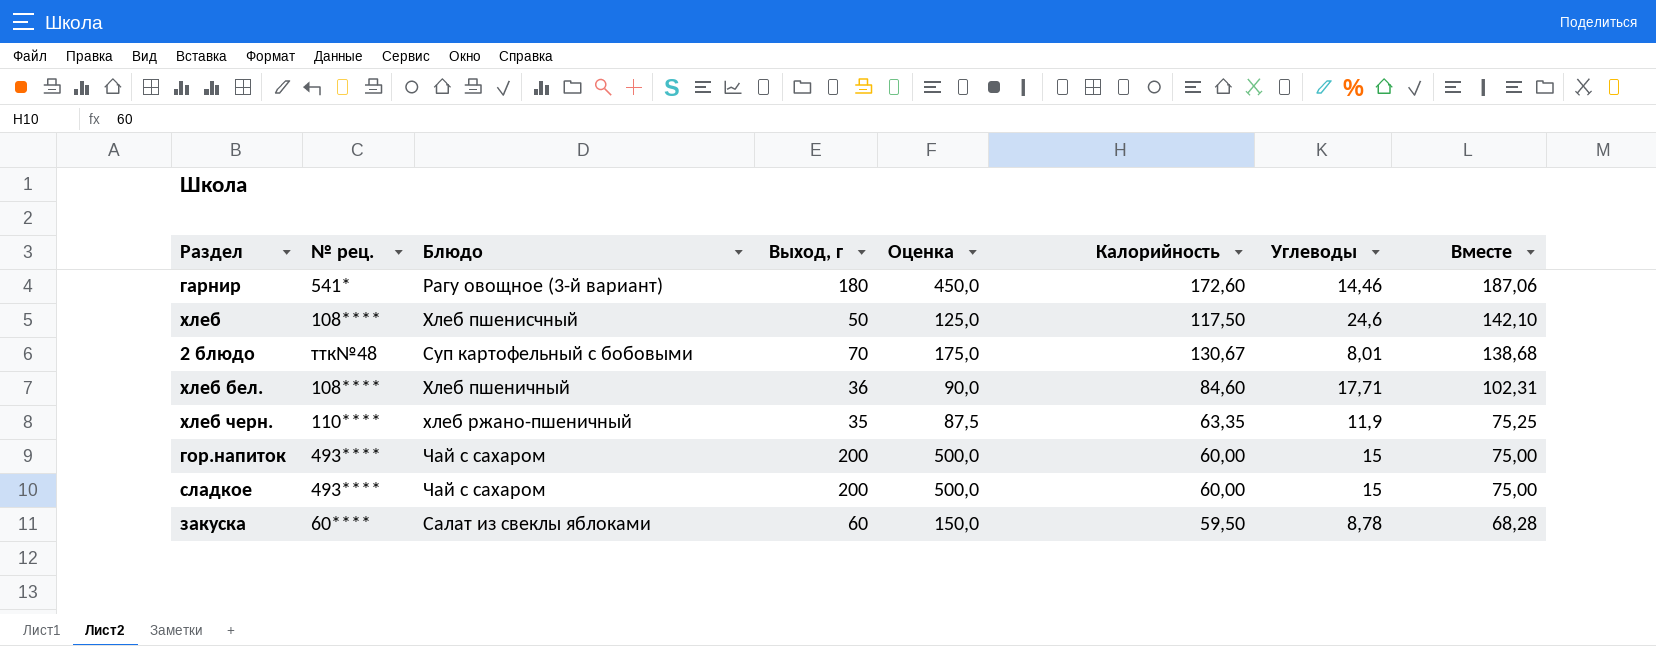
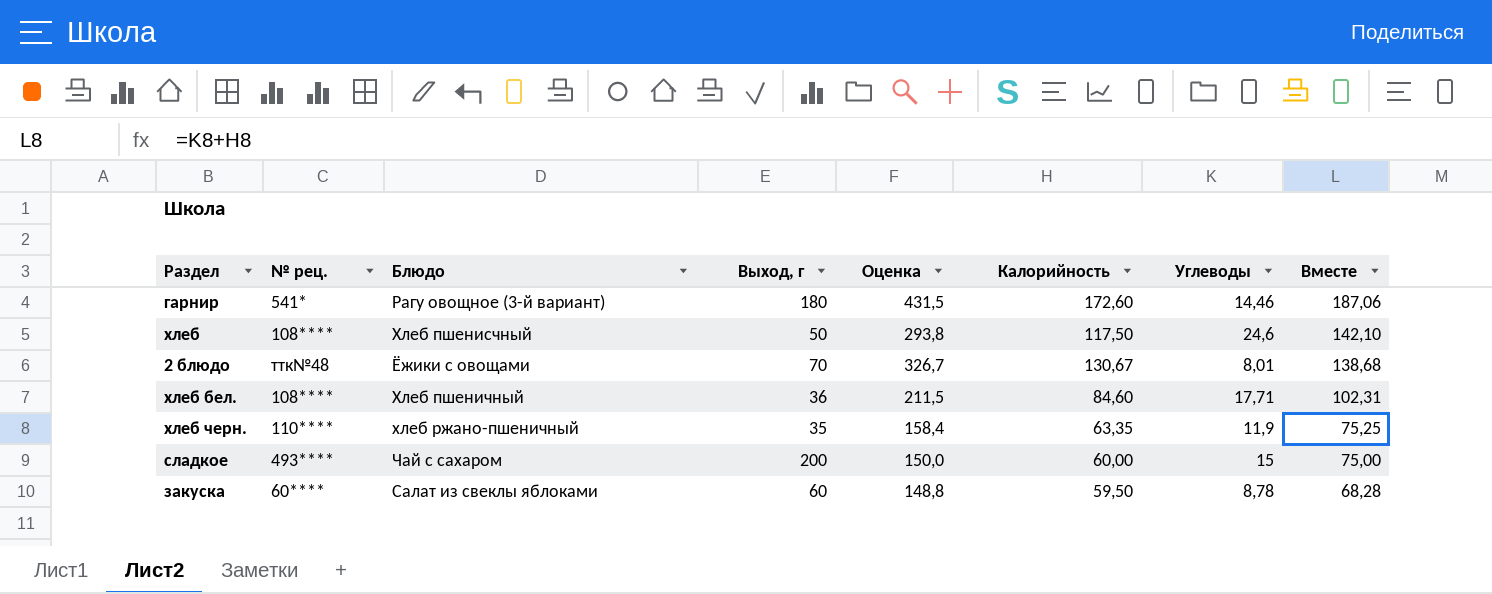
column Оценка | formula: [Выход, г] * 2,5 -> [Калорийность] * 2,5
row гор.напиток: 493**** | Чай с сахаром | 200 | 500,0 | 60,00 | 15 | 75,00 -> none
2 блюдо | Блюдо: Суп картофельный с бобовыми -> Ёжики с овощами

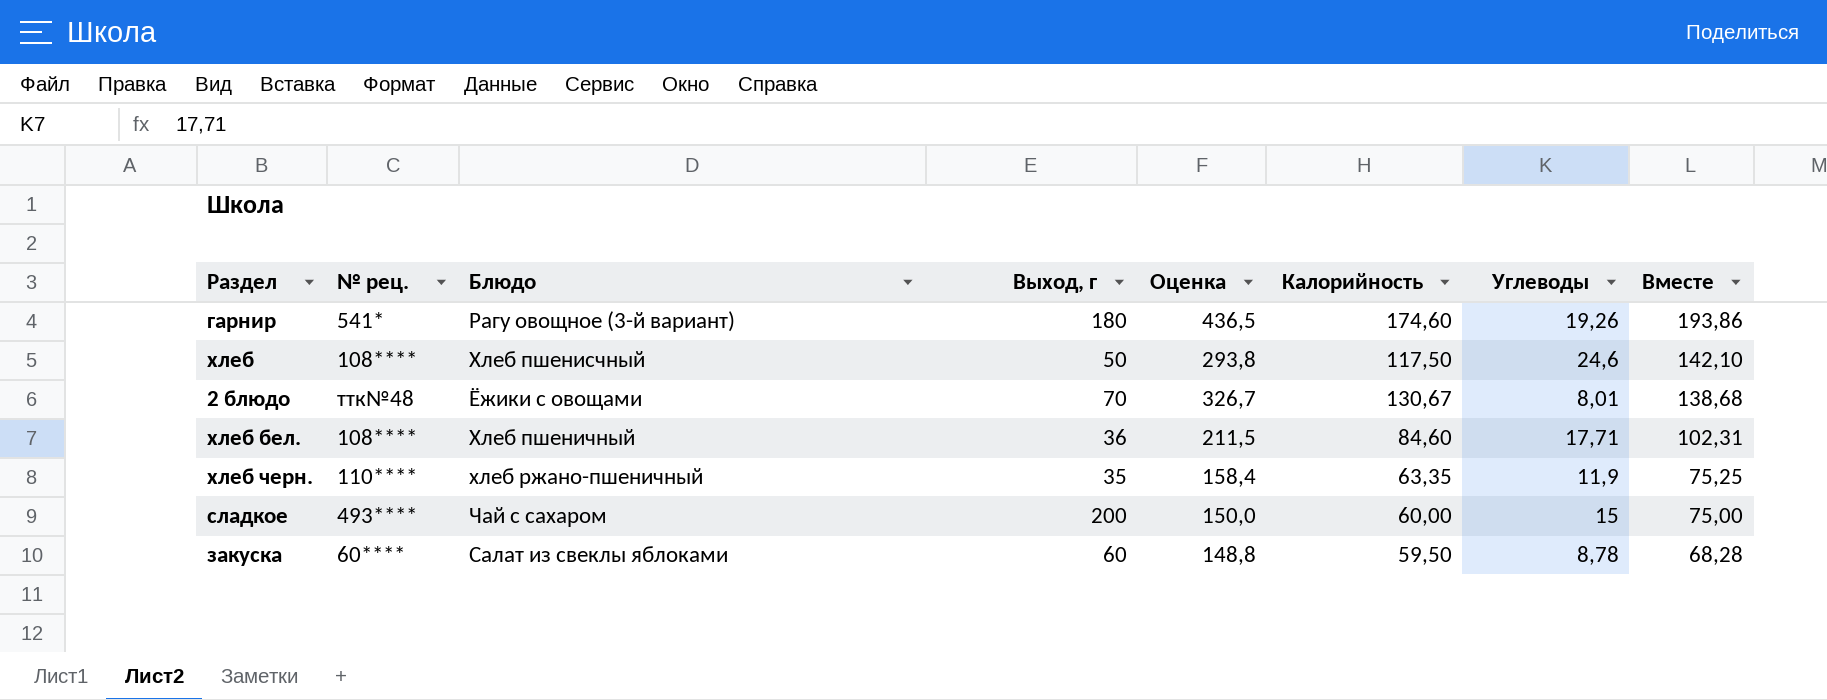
гарнир | Оценка: 431,5 -> 436,5
гарнир | Калорийность: 172,60 -> 174,60
гарнир | Углеводы: 14,46 -> 19,26
гарнир | Вместе: 187,06 -> 193,86

